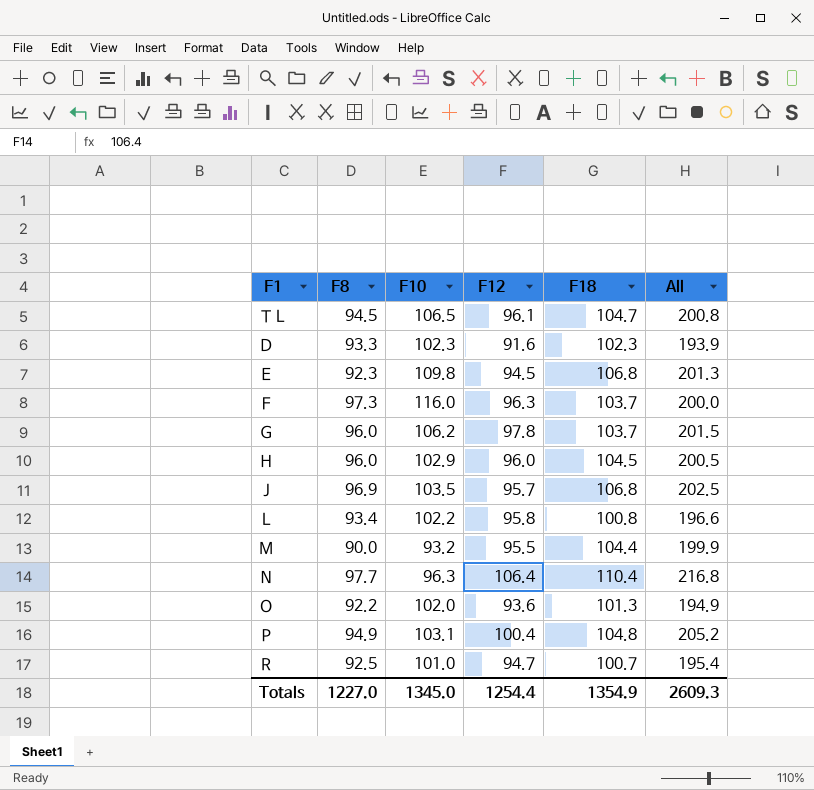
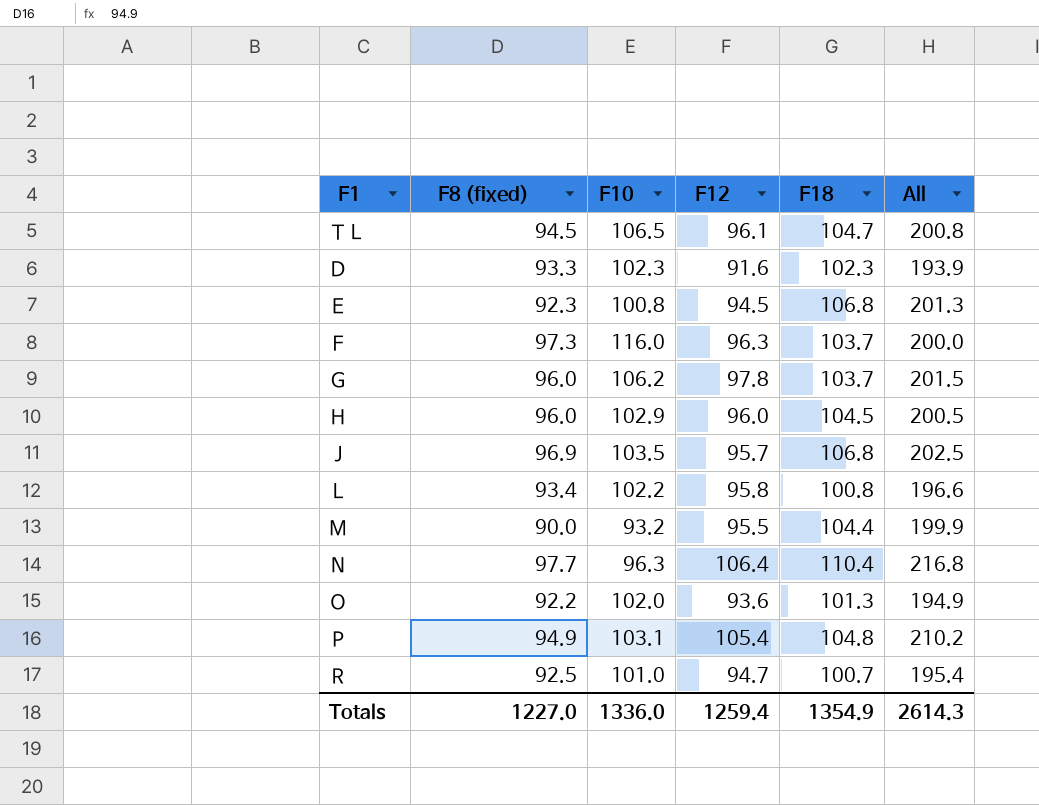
column name: F8 -> F8 (fixed)
Ｅ | F10: 109.8 -> 100.8
Ｐ | F12: 100.4 -> 105.4
Ｐ | All: 205.2 -> 210.2
Totals | F10: 1345.0 -> 1336.0
Totals | F12: 1254.4 -> 1259.4
Totals | All: 2609.3 -> 2614.3

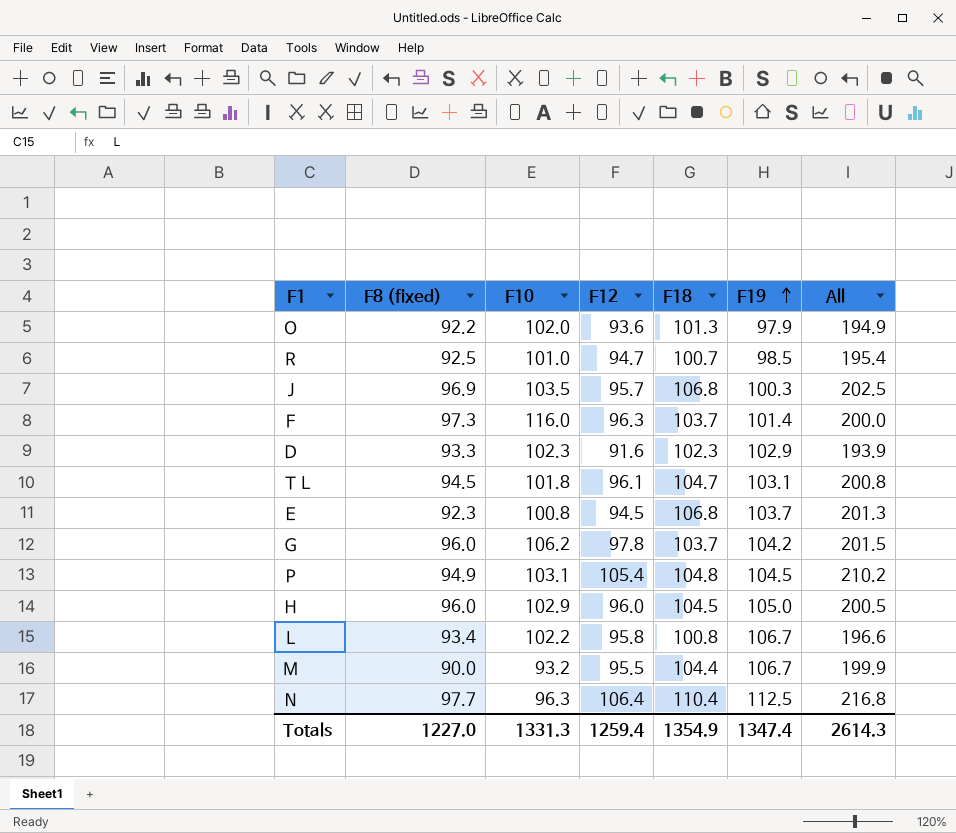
row order: none -> F19 ascending
column F19 | position: none -> 6
ＴＬ | F10: 106.5 -> 101.8
Totals | F10: 1336.0 -> 1331.3

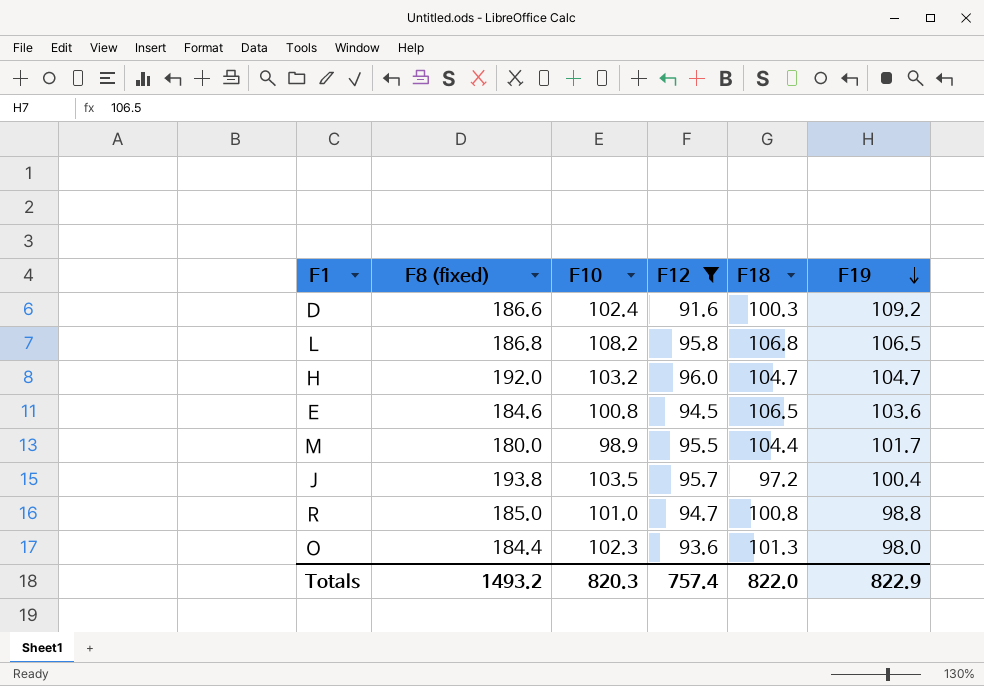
filter: none -> F12 <= 96.0
row order: F19 ascending -> F19 descending
column All | formula: [F12] + [F18] -> none
Ｄ | F8 (fixed): 93.3 -> 186.6
Ｄ | F10: 102.3 -> 102.4
Ｄ | F18: 102.3 -> 100.3
Ｄ | F19: 102.9 -> 109.2
Ｌ | F8 (fixed): 93.4 -> 186.8
Ｌ | F10: 102.2 -> 108.2
Ｌ | F18: 100.8 -> 106.8
Ｌ | F19: 106.7 -> 106.5
Ｈ | F8 (fixed): 96.0 -> 192.0
Ｈ | F10: 102.9 -> 103.2
Ｈ | F18: 104.5 -> 104.7
Ｈ | F19: 105.0 -> 104.7
Ｅ | F8 (fixed): 92.3 -> 184.6
Ｅ | F18: 106.8 -> 106.5
Ｅ | F19: 103.7 -> 103.6
Ｍ | F8 (fixed): 90.0 -> 180.0
Ｍ | F10: 93.2 -> 98.9
Ｍ | F19: 106.7 -> 101.7
Ｊ | F8 (fixed): 96.9 -> 193.8
Ｊ | F18: 106.8 -> 97.2
Ｊ | F19: 100.3 -> 100.4
Ｒ | F8 (fixed): 92.5 -> 185.0
Ｒ | F18: 100.7 -> 100.8
Ｒ | F19: 98.5 -> 98.8
Ｏ | F8 (fixed): 92.2 -> 184.4
Ｏ | F10: 102.0 -> 102.3
Ｏ | F19: 97.9 -> 98.0
Totals | F8 (fixed): 1227.0 -> 1493.2
Totals | F10: 1331.3 -> 820.3
Totals | F12: 1259.4 -> 757.4
Totals | F18: 1354.9 -> 822.0
Totals | F19: 1347.4 -> 822.9

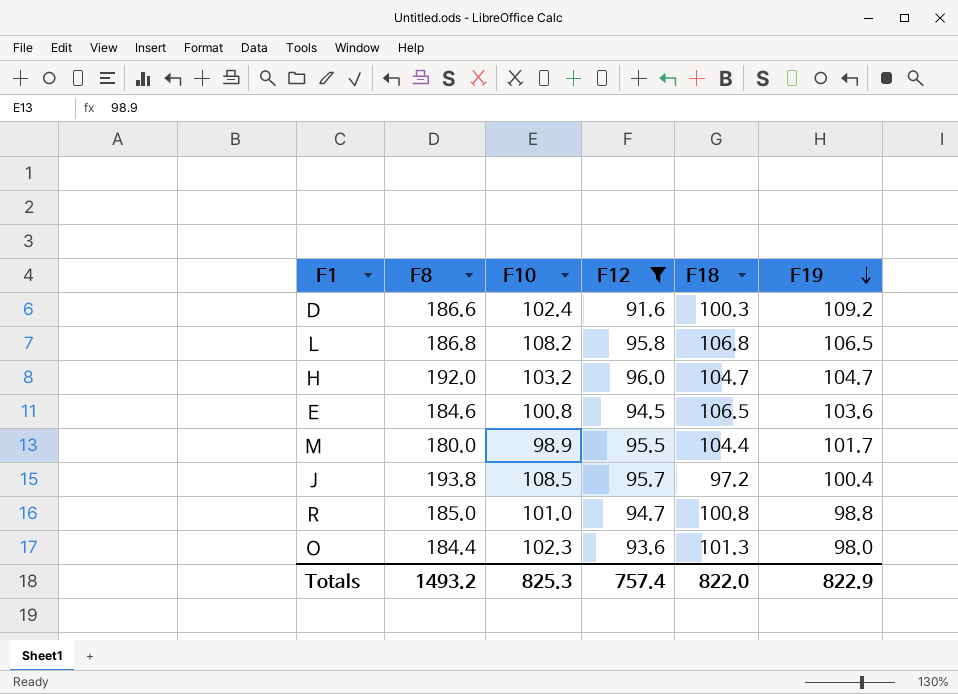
column name: F8 (fixed) -> F8
Ｊ | F10: 103.5 -> 108.5
Totals | F10: 820.3 -> 825.3

